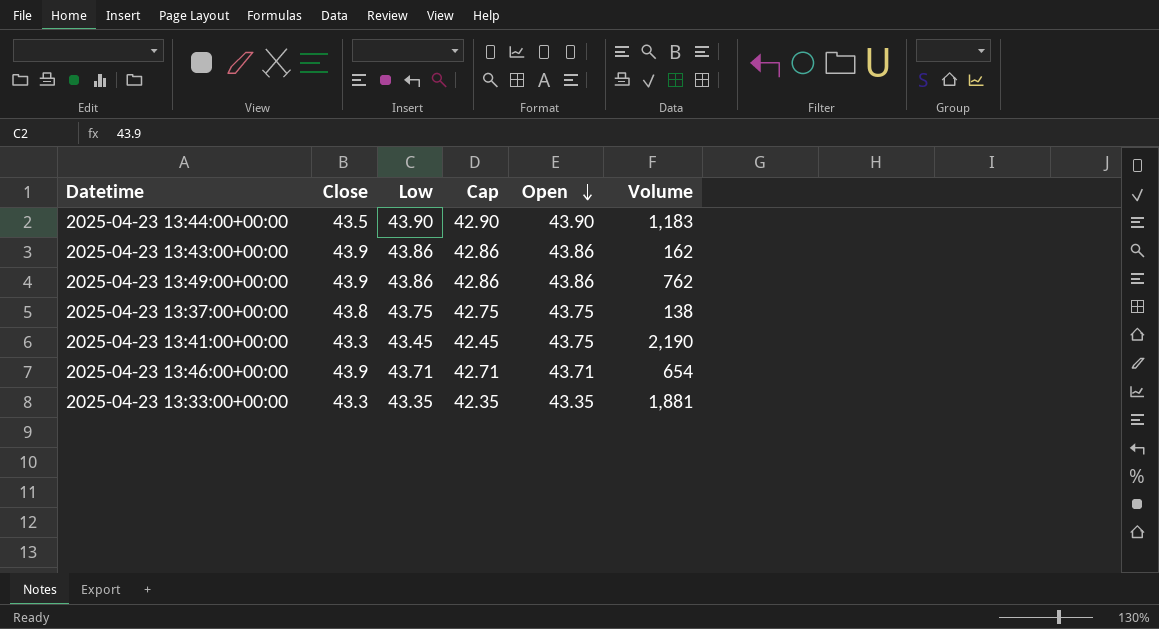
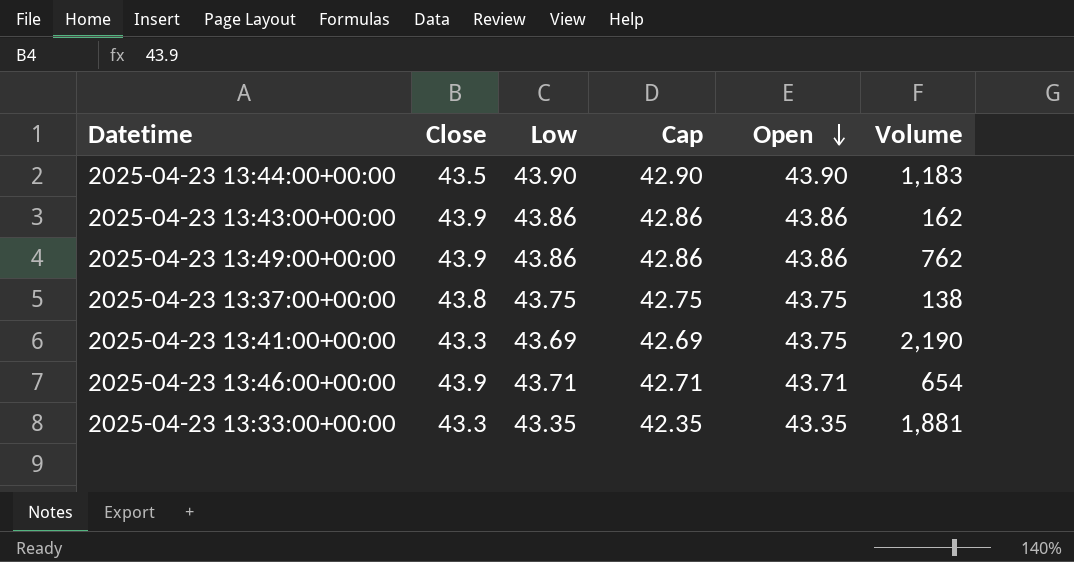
2025-04-23 13:41:00+00:00 | Low: 43.45 -> 43.69
2025-04-23 13:41:00+00:00 | Cap: 42.45 -> 42.69

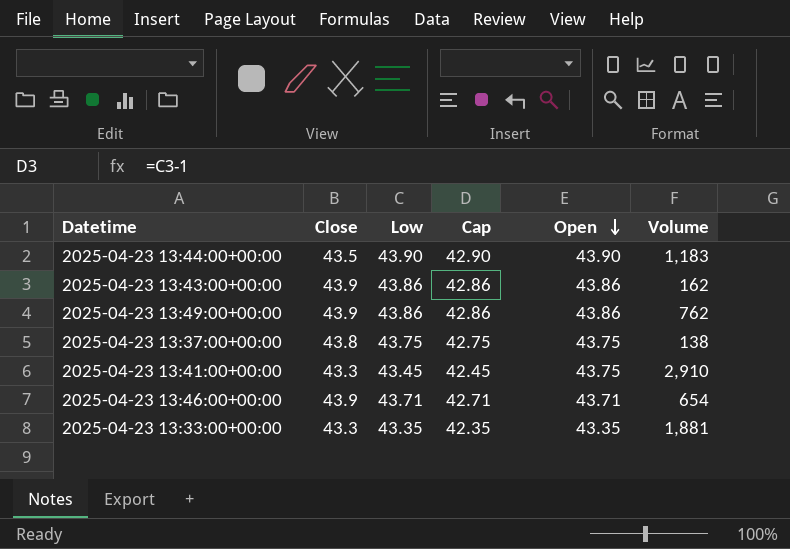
2025-04-23 13:41:00+00:00 | Low: 43.69 -> 43.45
2025-04-23 13:41:00+00:00 | Cap: 42.69 -> 42.45
2025-04-23 13:41:00+00:00 | Volume: 2,190 -> 2,910

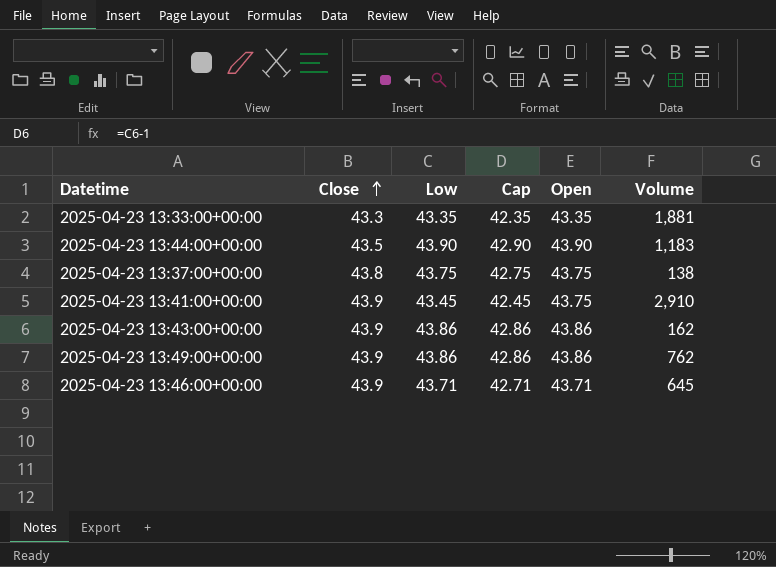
row order: Open descending -> Close ascending
2025-04-23 13:41:00+00:00 | Close: 43.3 -> 43.9
2025-04-23 13:46:00+00:00 | Volume: 654 -> 645

